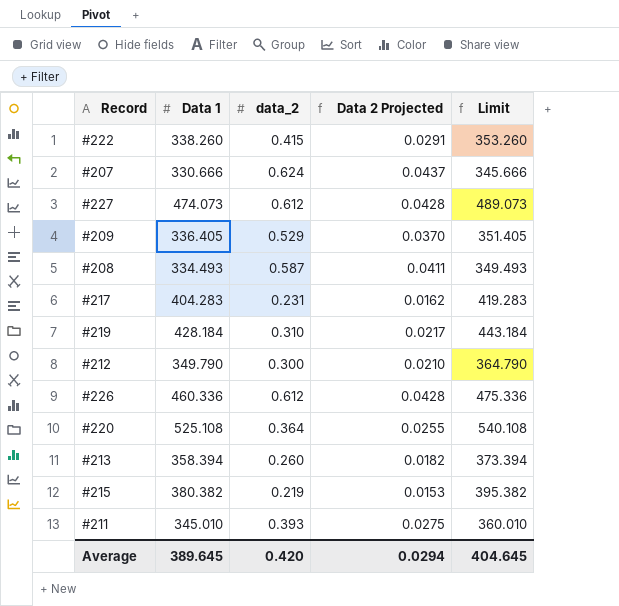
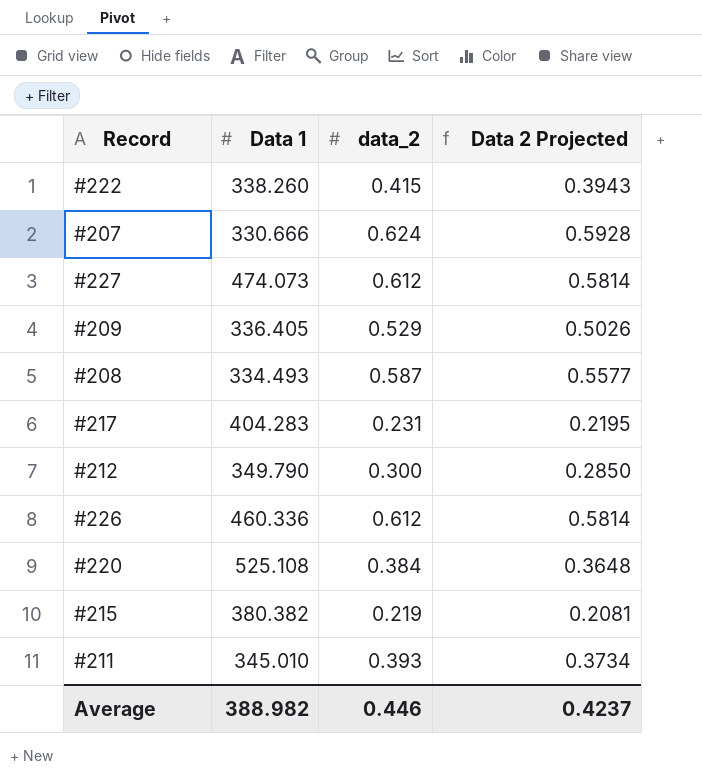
column Limit | formula: [Data 1] + 15 -> none
column Data 2 Projected | formula: [data_2] * 0.07 -> [data_2] * 0.95
row #219: 428.184 | 0.310 | 0.0217 | 443.184 -> none
row #213: 358.394 | 0.260 | 0.0182 | 373.394 -> none
#220 | data_2: 0.364 -> 0.384
Average | Data 1: 389.645 -> 388.982
Average | data_2: 0.420 -> 0.446
Average | Data 2 Projected: 0.0294 -> 0.4237

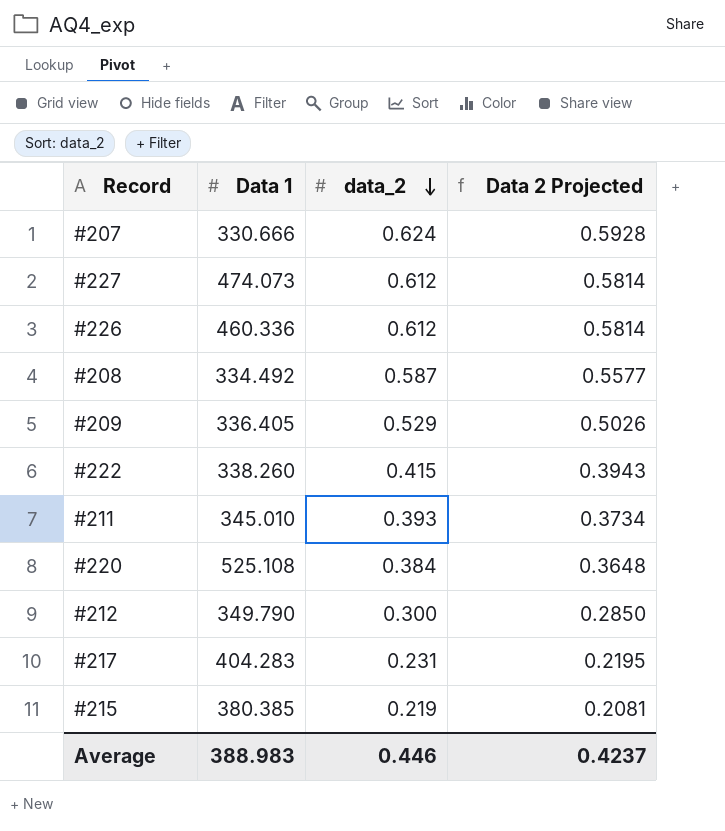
row order: none -> data_2 descending
#208 | Data 1: 334.493 -> 334.492
#215 | Data 1: 380.382 -> 380.385
Average | Data 1: 388.982 -> 388.983

